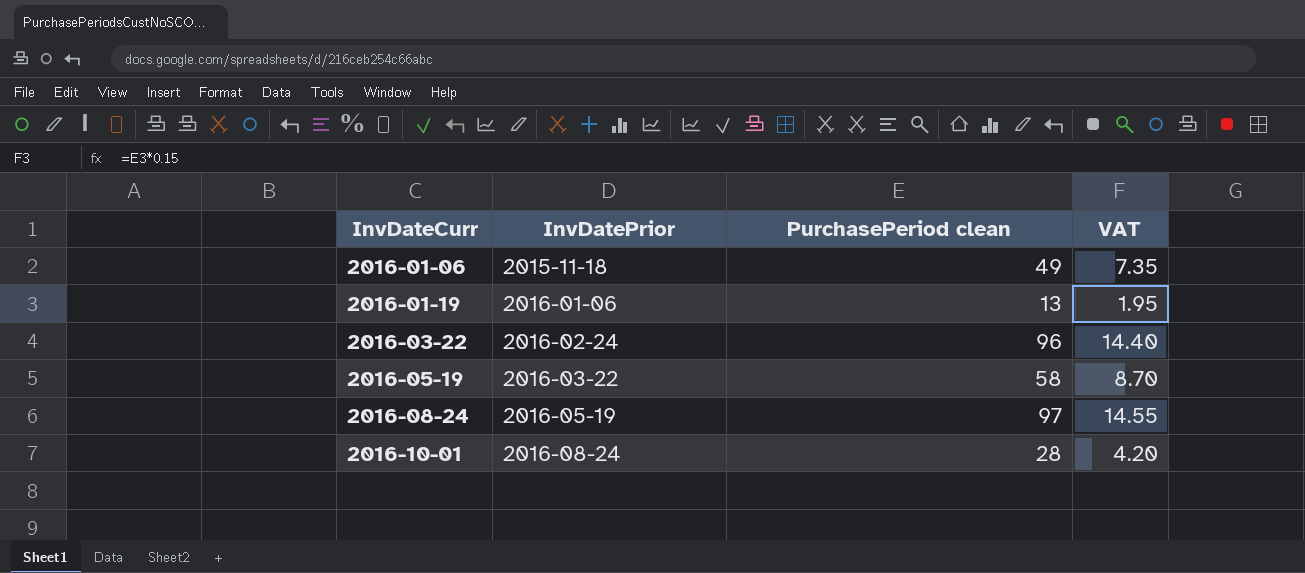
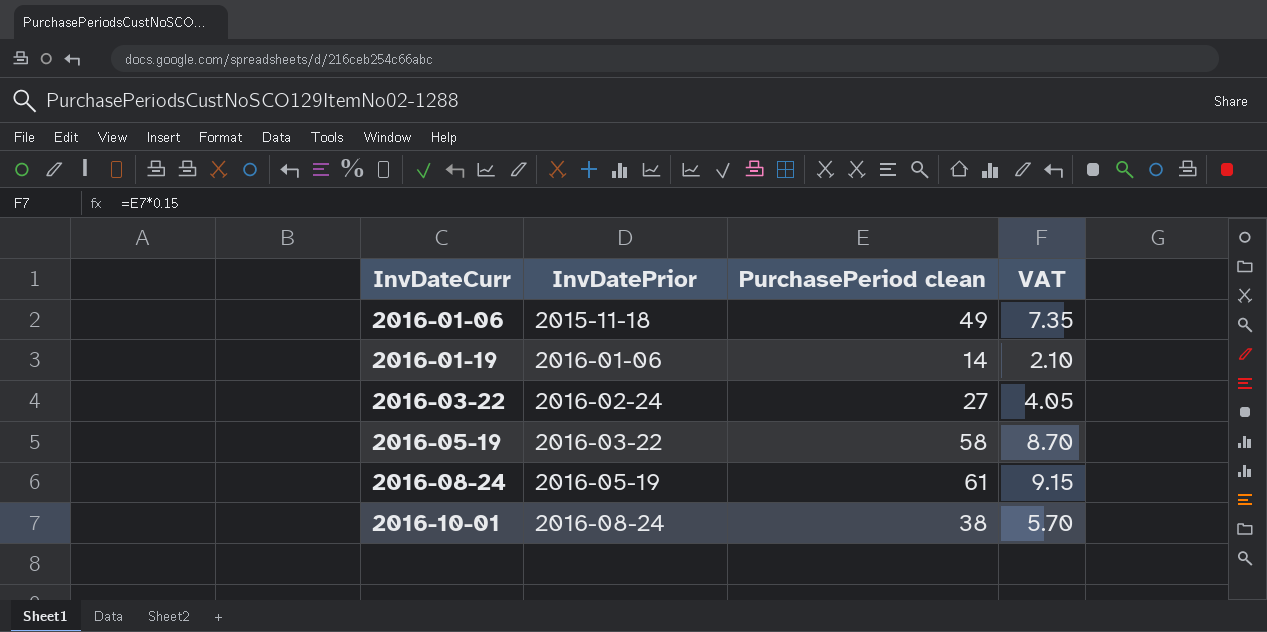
2016-01-19 | PurchasePeriod clean: 13 -> 14
2016-01-19 | VAT: 1.95 -> 2.10
2016-03-22 | PurchasePeriod clean: 96 -> 27
2016-03-22 | VAT: 14.40 -> 4.05
2016-08-24 | PurchasePeriod clean: 97 -> 61
2016-08-24 | VAT: 14.55 -> 9.15
2016-10-01 | PurchasePeriod clean: 28 -> 38
2016-10-01 | VAT: 4.20 -> 5.70

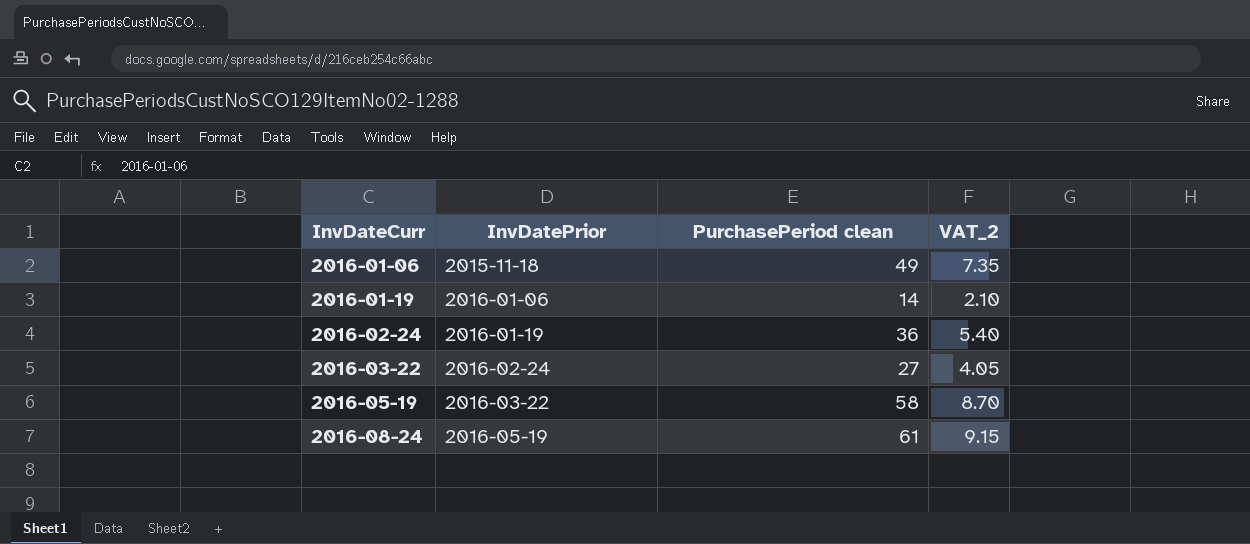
column name: VAT -> VAT_2
row 2016-10-01: 2016-08-24 | 38 | 5.70 -> none
row 2016-02-24: none -> 2016-01-19 | 36 | 5.40

